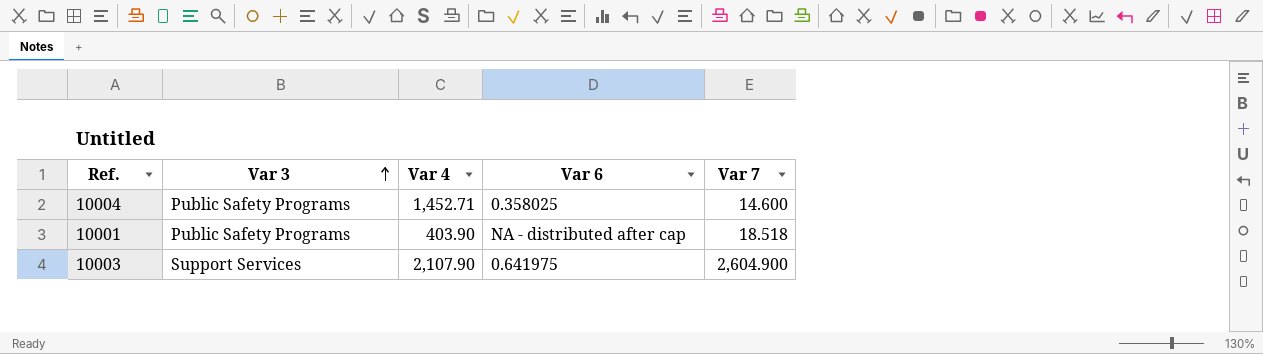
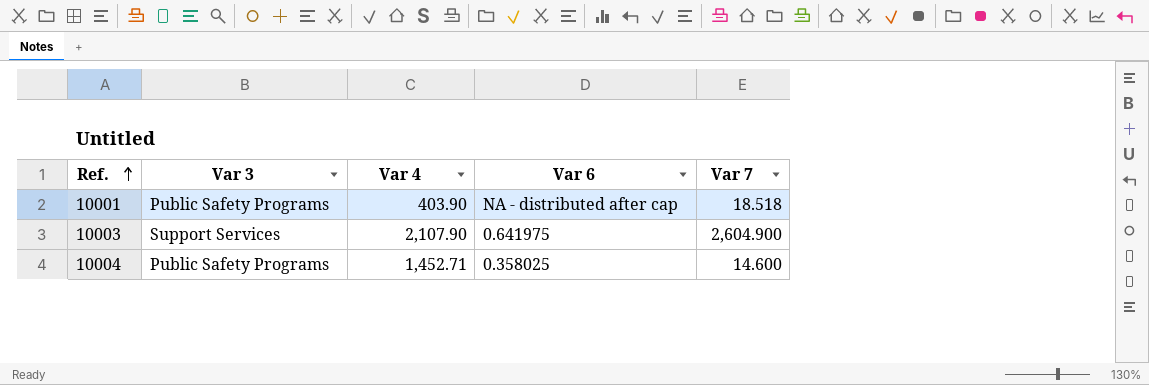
row order: Var 3 ascending -> Ref. ascending

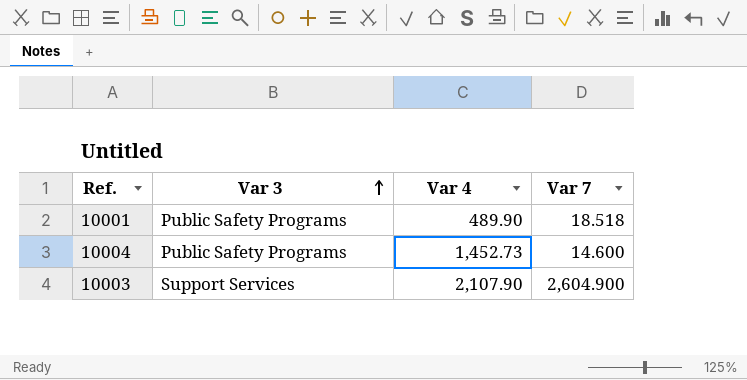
row order: Ref. ascending -> Var 3 ascending
column Var 6 | position: 4 -> none
10001 | Var 4: 403.90 -> 489.90
10004 | Var 4: 1,452.71 -> 1,452.73

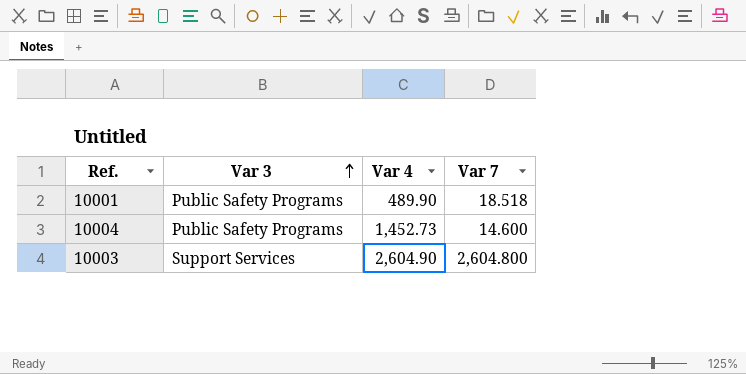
10003 | Var 4: 2,107.90 -> 2,604.90
10003 | Var 7: 2,604.900 -> 2,604.800

